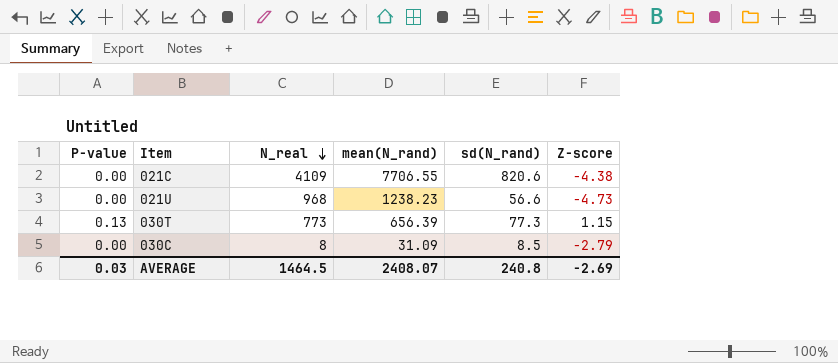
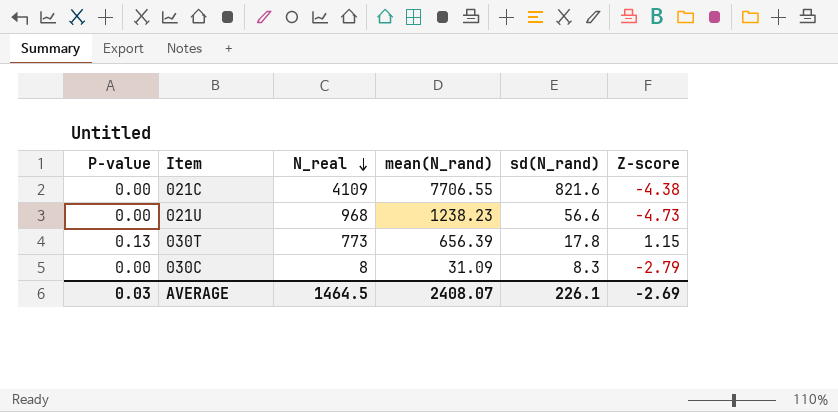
021C | sd(N_rand): 820.6 -> 821.6
030T | sd(N_rand): 77.3 -> 17.8
030C | sd(N_rand): 8.5 -> 8.3
AVERAGE | sd(N_rand): 240.8 -> 226.1

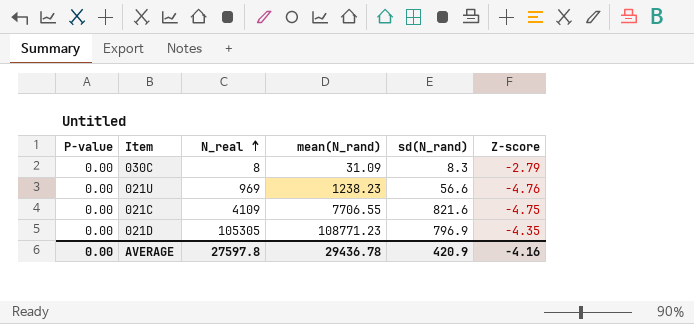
row order: N_real descending -> N_real ascending
row 030T: 0.13 | 773 | 656.39 | 17.8 | 1.15 -> none
021U | N_real: 968 -> 969
021U | Z-score: -4.73 -> -4.76
021C | Z-score: -4.38 -> -4.75
row 021D: none -> 0.00 | 105305 | 108771.23 | 796.9 | -4.35
AVERAGE | P-value: 0.03 -> 0.00
AVERAGE | N_real: 1464.5 -> 27597.8
AVERAGE | mean(N_rand): 2408.07 -> 29436.78
AVERAGE | sd(N_rand): 226.1 -> 420.9
AVERAGE | Z-score: -2.69 -> -4.16

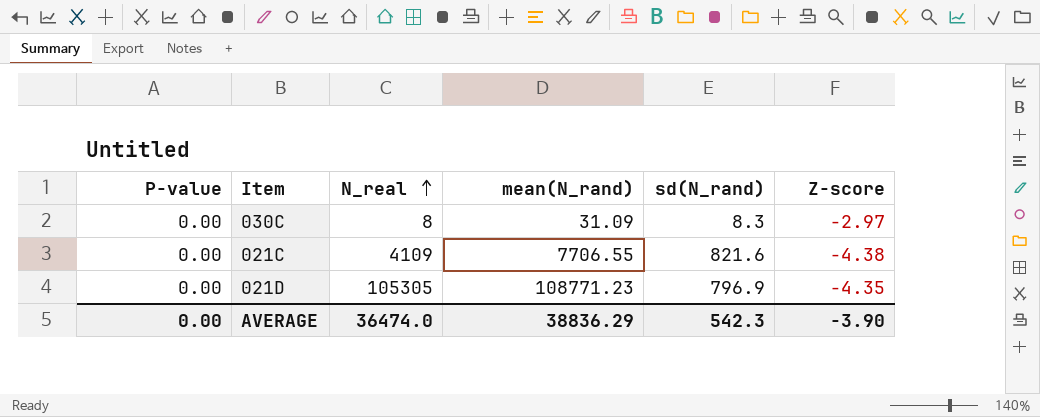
row 021U: 0.00 | 969 | 1238.23 | 56.6 | -4.76 -> none
030C | Z-score: -2.79 -> -2.97
021C | Z-score: -4.75 -> -4.38
AVERAGE | N_real: 27597.8 -> 36474.0
AVERAGE | mean(N_rand): 29436.78 -> 38836.29
AVERAGE | sd(N_rand): 420.9 -> 542.3
AVERAGE | Z-score: -4.16 -> -3.90

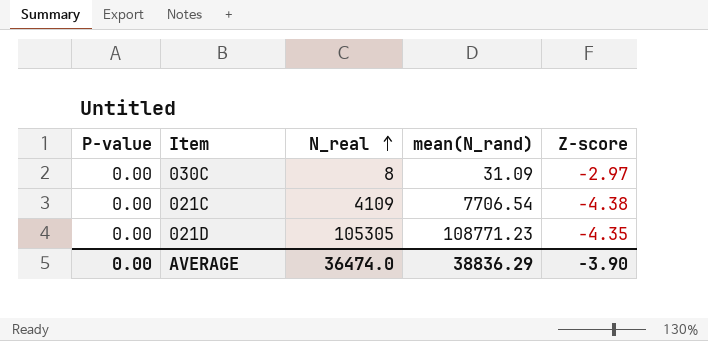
column sd(N_rand) | position: 5 -> none
021C | mean(N_rand): 7706.55 -> 7706.54

